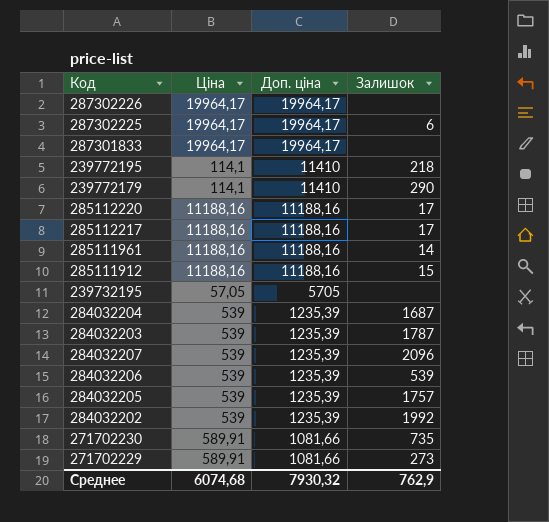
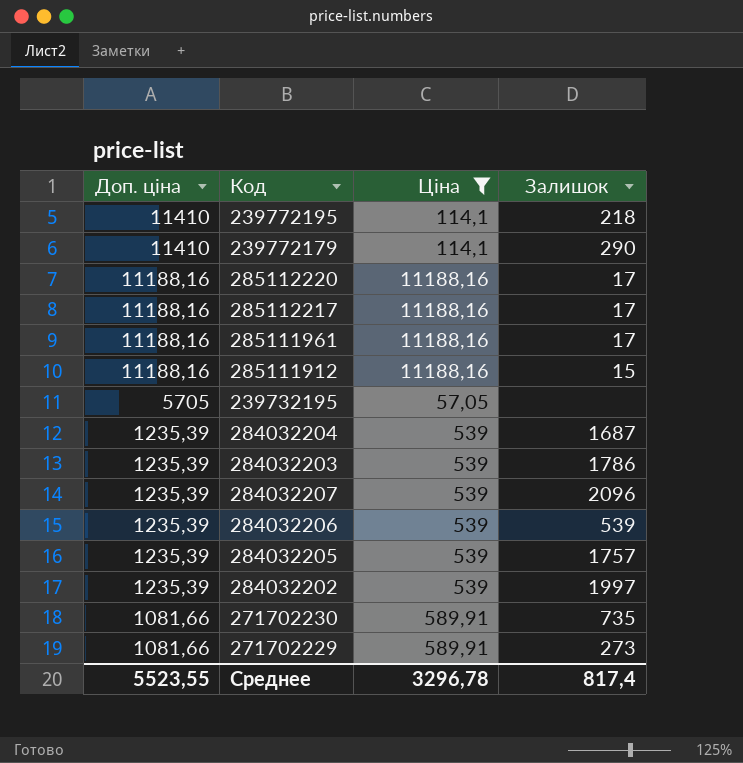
filter: none -> Ціна != 19964,17
column Доп. ціна | position: 3 -> 1
285111961 | Залишок: 14 -> 17
284032203 | Залишок: 1787 -> 1786
284032202 | Залишок: 1992 -> 1997
Среднее | Доп. ціна: 7930,32 -> 5523,55
Среднее | Ціна: 6074,68 -> 3296,78
Среднее | Залишок: 762,9 -> 817,4

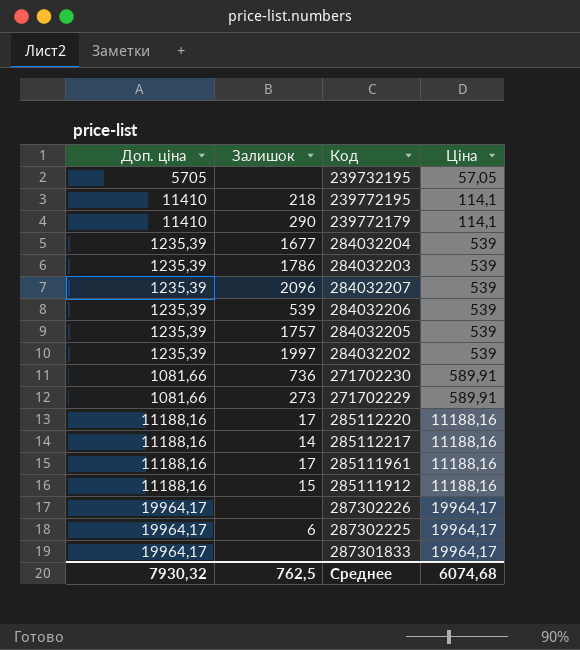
filter: Ціна != 19964,17 -> none
row order: Доп. ціна descending -> Ціна ascending
column Залишок | position: 4 -> 2
284032204 | Залишок: 1687 -> 1677
271702230 | Залишок: 735 -> 736
285112217 | Залишок: 17 -> 14
Среднее | Доп. ціна: 5523,55 -> 7930,32
Среднее | Залишок: 817,4 -> 762,5
Среднее | Ціна: 3296,78 -> 6074,68

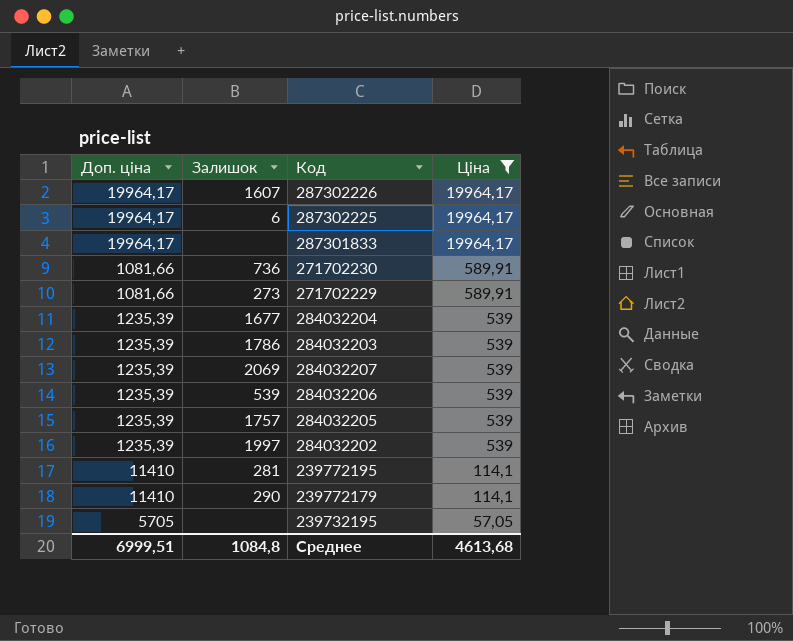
filter: none -> Ціна != 11188,16
row order: Ціна ascending -> Ціна descending
287302226 | Залишок: none -> 1607
284032207 | Залишок: 2096 -> 2069
239772195 | Залишок: 218 -> 281
Среднее | Доп. ціна: 7930,32 -> 6999,51
Среднее | Залишок: 762,5 -> 1084,8
Среднее | Ціна: 6074,68 -> 4613,68

